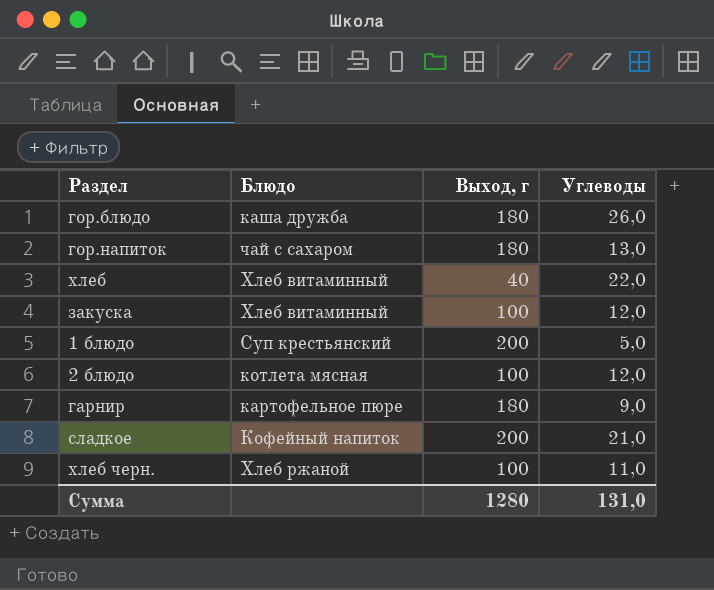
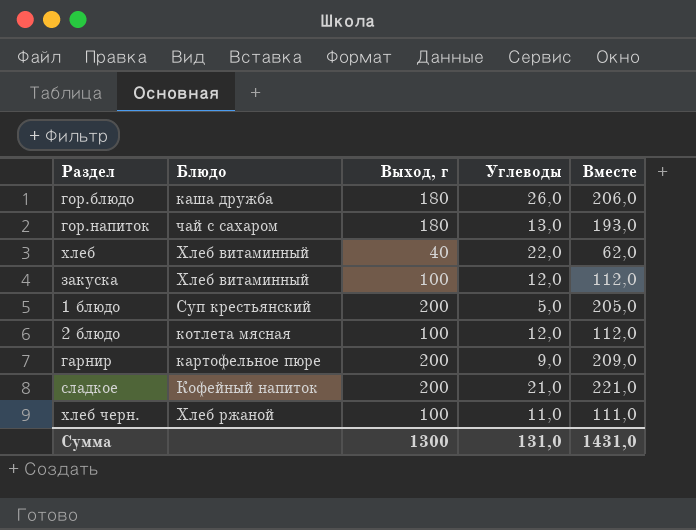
column Вместе | formula: none -> [Выход, г] + [Углеводы]
гарнир | Выход, г: 180 -> 200
Сумма | Выход, г: 1280 -> 1300

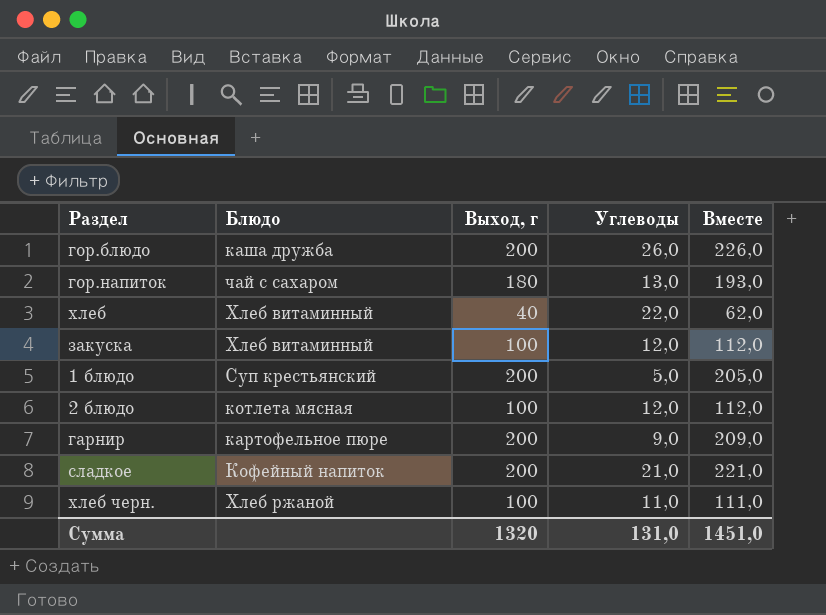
гор.блюдо | Выход, г: 180 -> 200
гор.блюдо | Вместе: 206,0 -> 226,0
Сумма | Выход, г: 1300 -> 1320
Сумма | Вместе: 1431,0 -> 1451,0

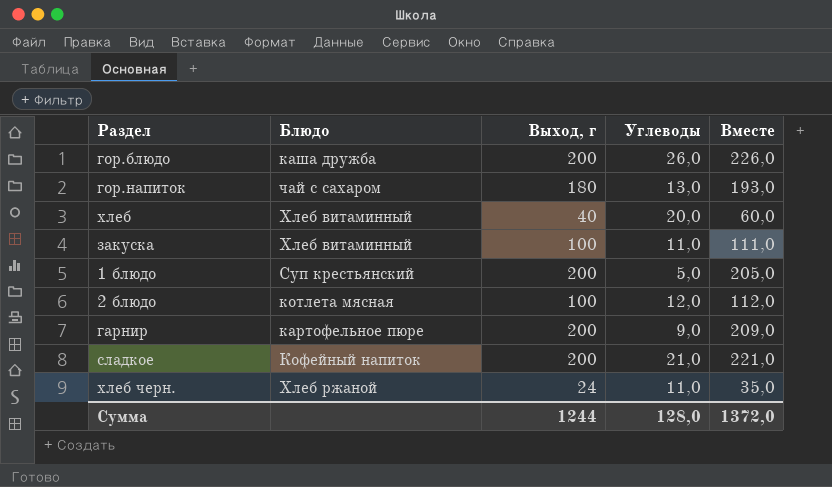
хлеб | Углеводы: 22,0 -> 20,0
хлеб | Вместе: 62,0 -> 60,0
закуска | Углеводы: 12,0 -> 11,0
закуска | Вместе: 112,0 -> 111,0
хлеб черн. | Выход, г: 100 -> 24
хлеб черн. | Вместе: 111,0 -> 35,0
Сумма | Выход, г: 1320 -> 1244
Сумма | Углеводы: 131,0 -> 128,0
Сумма | Вместе: 1451,0 -> 1372,0

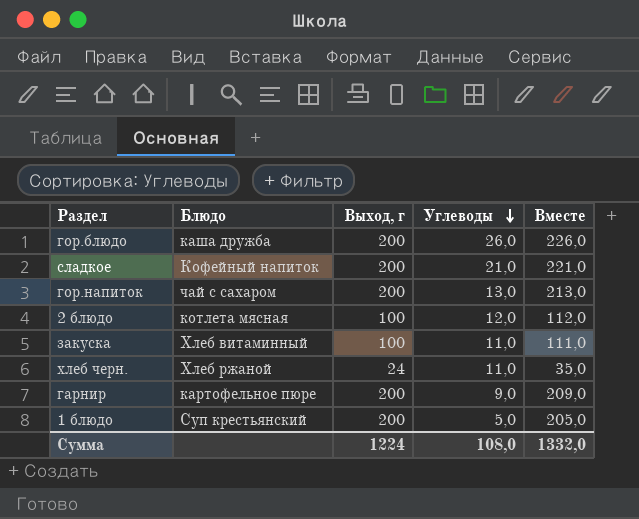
row order: none -> Углеводы descending
row хлеб: Хлеб витаминный | 40 | 20,0 | 60,0 -> none
гор.напиток | Выход, г: 180 -> 200
гор.напиток | Вместе: 193,0 -> 213,0
Сумма | Выход, г: 1244 -> 1224
Сумма | Углеводы: 128,0 -> 108,0
Сумма | Вместе: 1372,0 -> 1332,0

